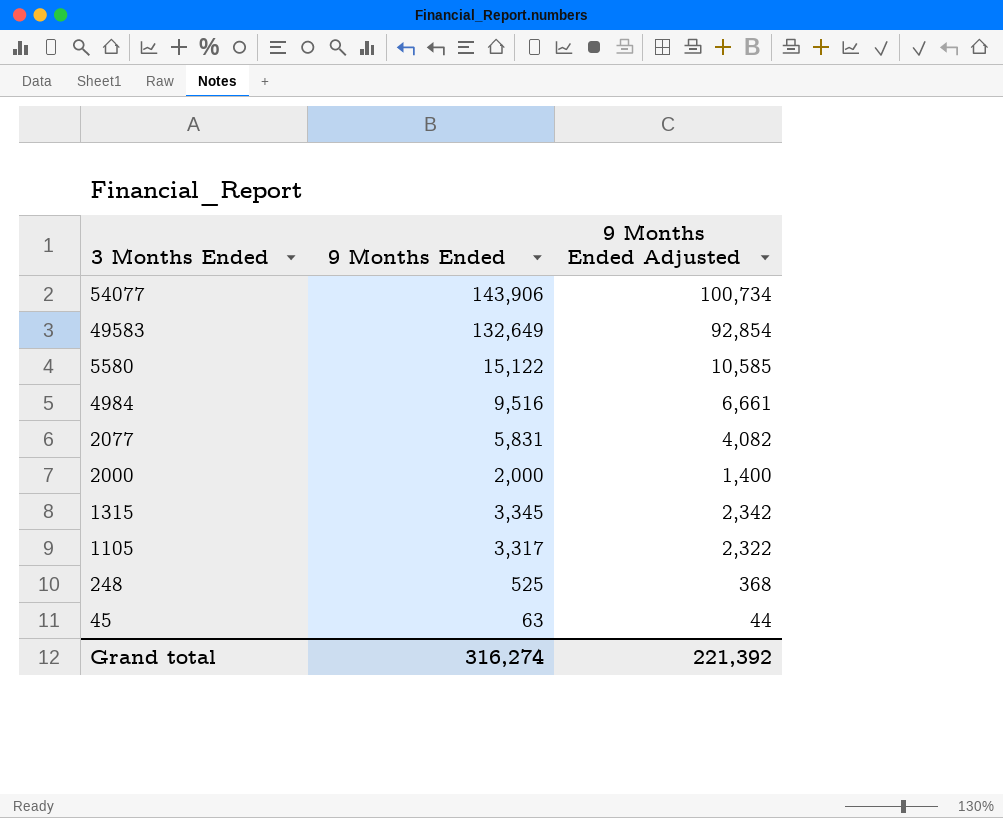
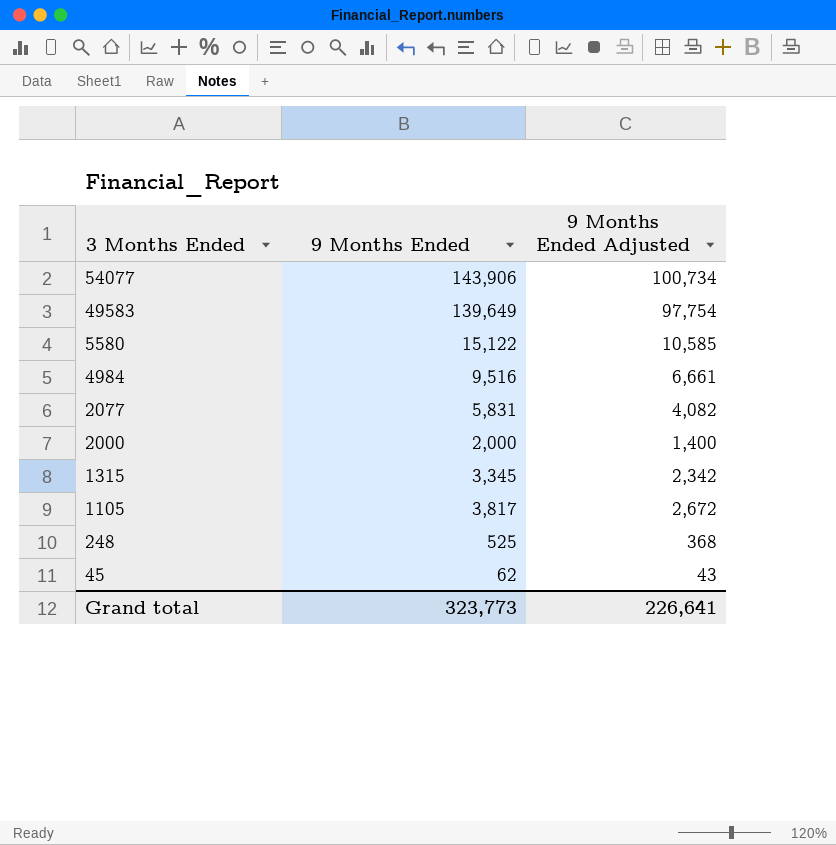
49583 | 9 Months Ended: 132,649 -> 139,649
49583 | 9 Months Ended Adjusted: 92,854 -> 97,754
1105 | 9 Months Ended: 3,317 -> 3,817
1105 | 9 Months Ended Adjusted: 2,322 -> 2,672
45 | 9 Months Ended: 63 -> 62
45 | 9 Months Ended Adjusted: 44 -> 43
Grand total | 9 Months Ended: 316,274 -> 323,773
Grand total | 9 Months Ended Adjusted: 221,392 -> 226,641

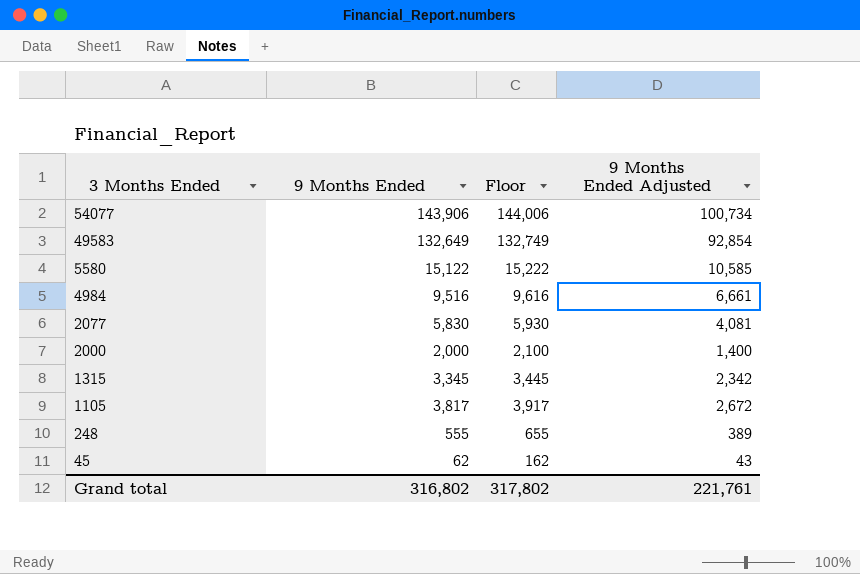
column Floor | formula: none -> [9 Months Ended] + 100
49583 | 9 Months Ended: 139,649 -> 132,649
49583 | 9 Months Ended Adjusted: 97,754 -> 92,854
2077 | 9 Months Ended: 5,831 -> 5,830
2077 | 9 Months Ended Adjusted: 4,082 -> 4,081
248 | 9 Months Ended: 525 -> 555
248 | 9 Months Ended Adjusted: 368 -> 389
Grand total | 9 Months Ended: 323,773 -> 316,802
Grand total | 9 Months Ended Adjusted: 226,641 -> 221,761

